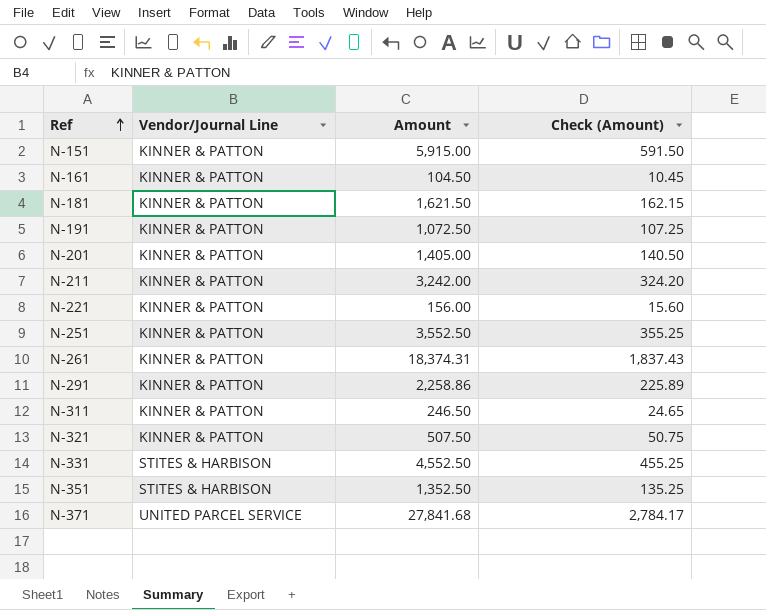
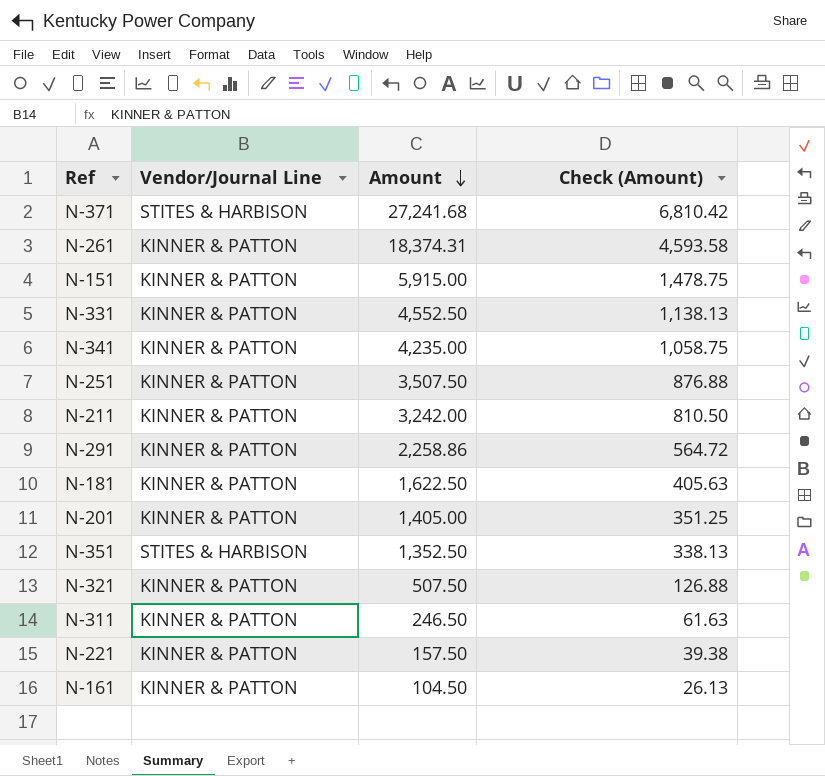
row order: Ref ascending -> Amount descending
column Check (Amount) | formula: [Amount] * 0.1 -> [Amount] * 0.25
row N-191: KINNER & PATTON | 1,072.50 | 107.25 -> none
N-371 | Vendor/Journal Line: UNITED PARCEL SERVICE -> STITES & HARBISON
N-371 | Amount: 27,841.68 -> 27,241.68
N-331 | Vendor/Journal Line: STITES & HARBISON -> KINNER & PATTON
row N-341: none -> KINNER & PATTON | 4,235.00 | 1,058.75
N-251 | Amount: 3,552.50 -> 3,507.50
N-181 | Amount: 1,621.50 -> 1,622.50
N-221 | Amount: 156.00 -> 157.50

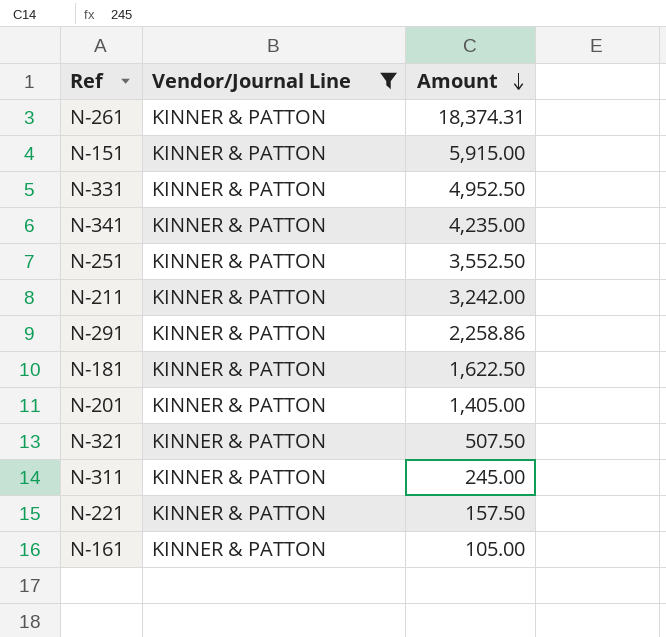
filter: none -> Vendor/Journal Line = KINNER & PATTON
column Check (Amount) | formula: [Amount] * 0.25 -> none
N-331 | Amount: 4,552.50 -> 4,952.50
N-251 | Amount: 3,507.50 -> 3,552.50
N-311 | Amount: 246.50 -> 245.00
N-161 | Amount: 104.50 -> 105.00

